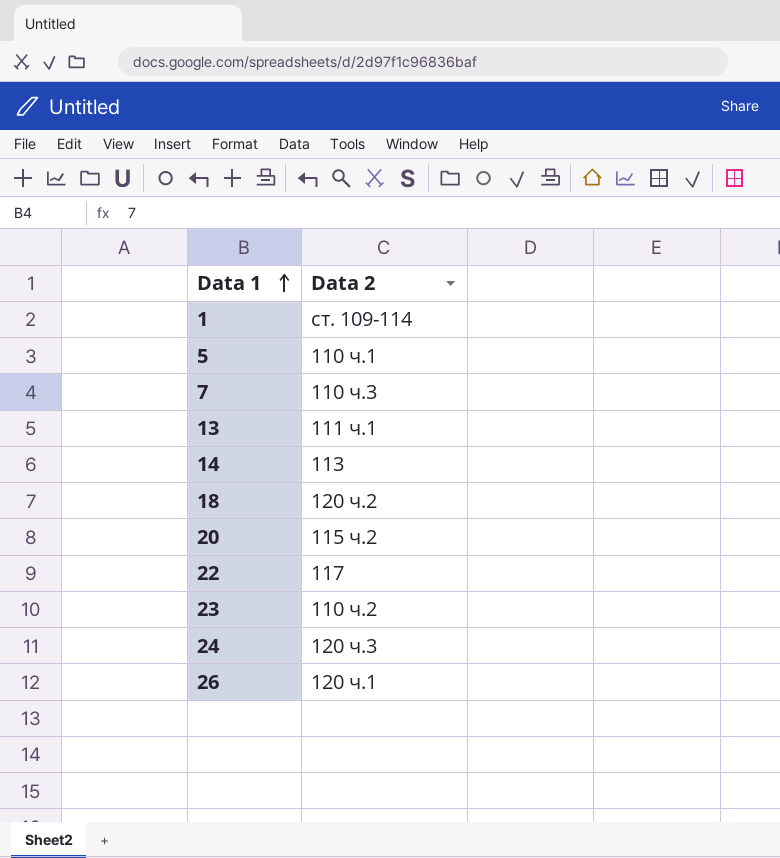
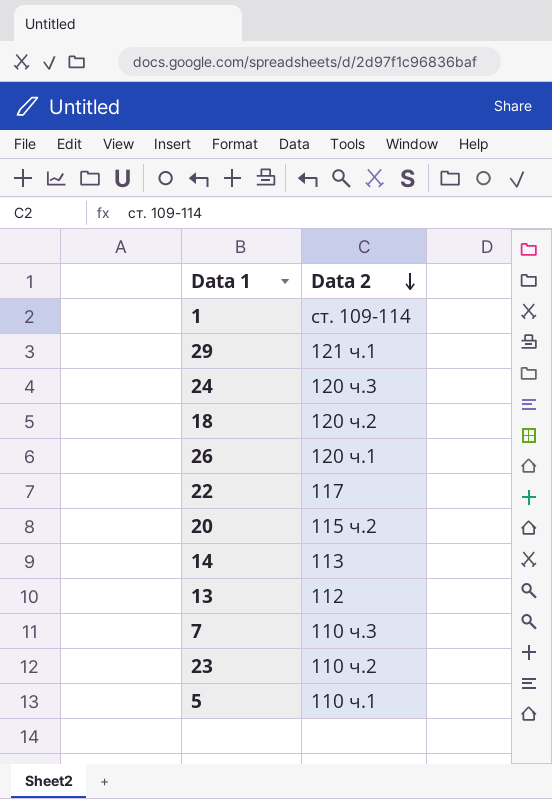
row order: Data 1 ascending -> Data 2 descending
row 29: none -> 121 ч.1
13 | Data 2: 111 ч.1 -> 112

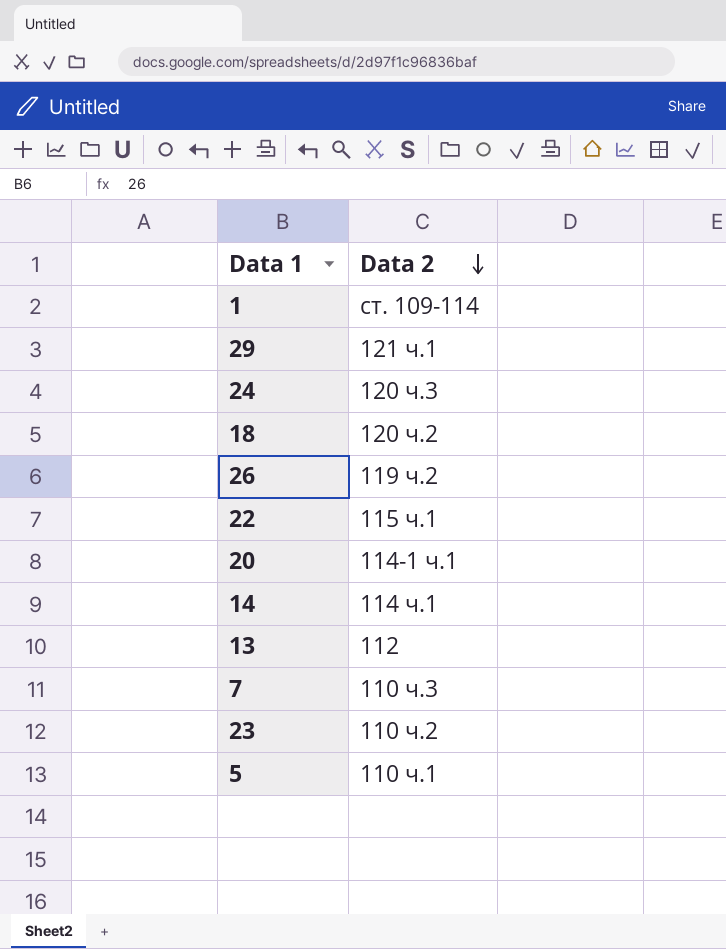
26 | Data 2: 120 ч.1 -> 119 ч.2
22 | Data 2: 117 -> 115 ч.1
20 | Data 2: 115 ч.2 -> 114-1 ч.1
14 | Data 2: 113 -> 114 ч.1

